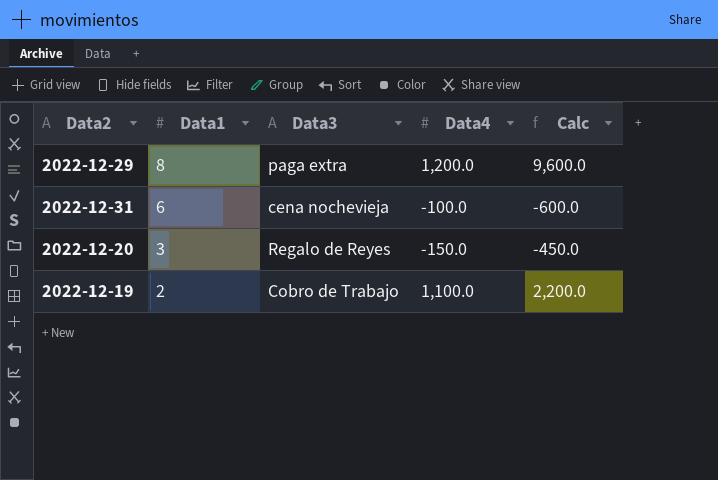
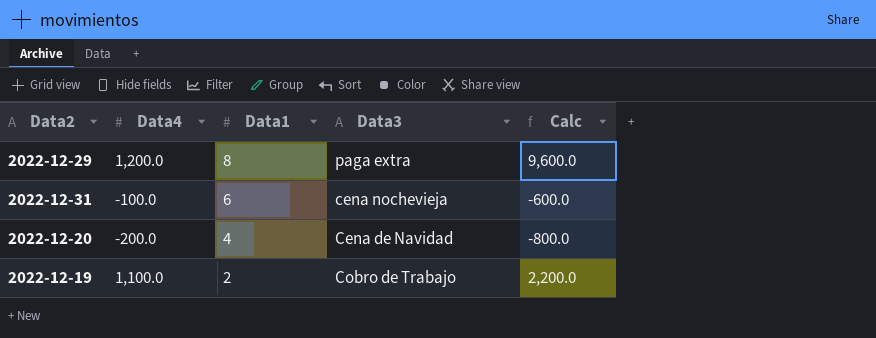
column Data4 | position: 4 -> 2
2022-12-20 | Data4: -150.0 -> -200.0
2022-12-20 | Data1: 3 -> 4
2022-12-20 | Data3: Regalo de Reyes -> Cena de Navidad
2022-12-20 | Calc: -450.0 -> -800.0

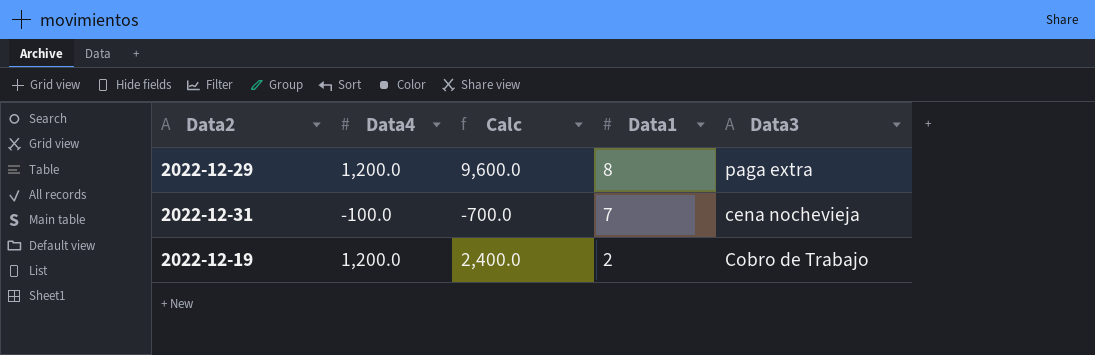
column Calc | position: 5 -> 3
row 2022-12-20: -200.0 | 4 | Cena de Navidad | -800.0 -> none
2022-12-31 | Calc: -600.0 -> -700.0
2022-12-31 | Data1: 6 -> 7
2022-12-19 | Data4: 1,100.0 -> 1,200.0
2022-12-19 | Calc: 2,200.0 -> 2,400.0

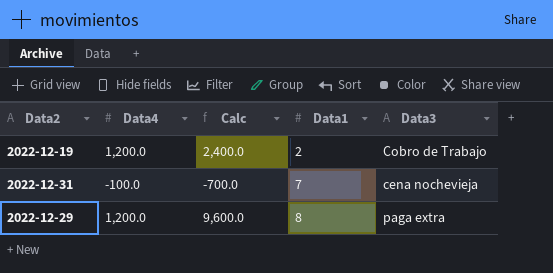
row order: Data1 descending -> Data1 ascending

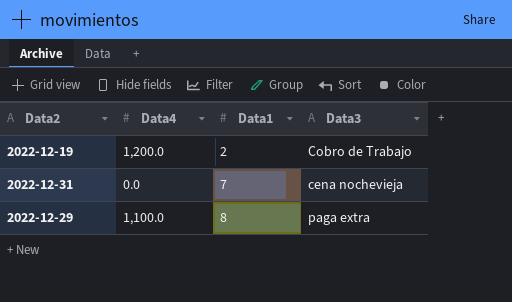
column Calc | formula: [Data4] * [Data1] -> none
2022-12-31 | Data4: -100.0 -> 0.0
2022-12-29 | Data4: 1,200.0 -> 1,100.0

